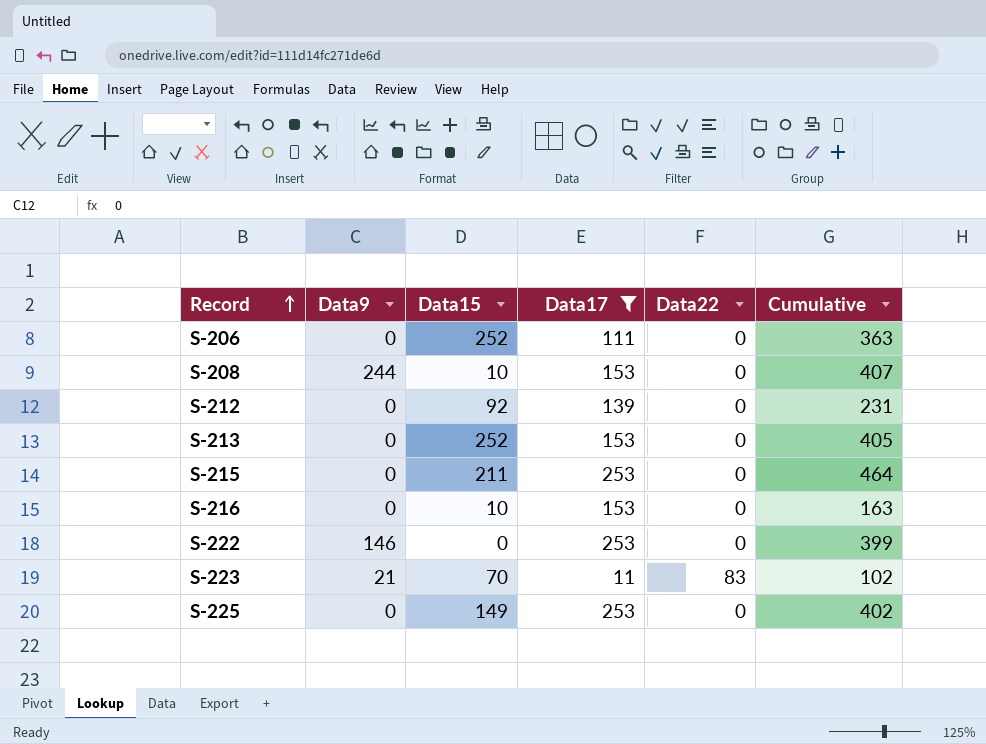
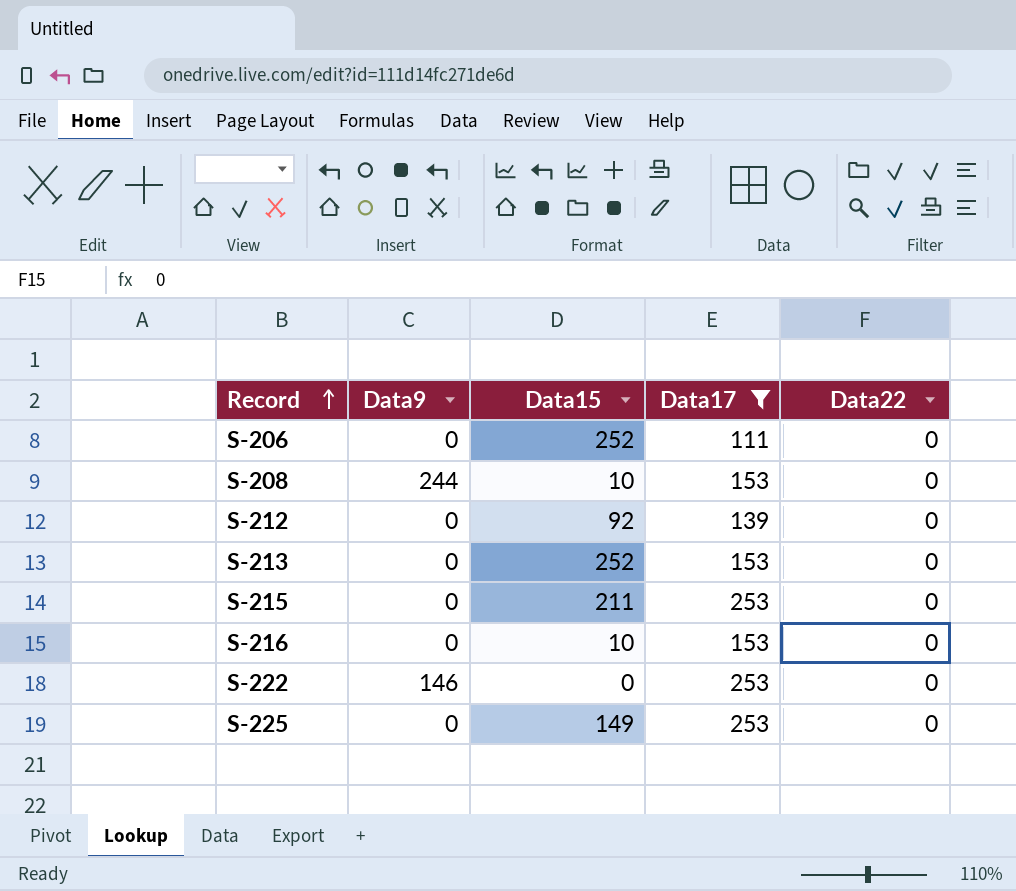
column Cumulative | formula: [Data9] + [Data15] + [Data17] -> none
row S-223: 21 | 70 | 11 | 83 | 102 -> none

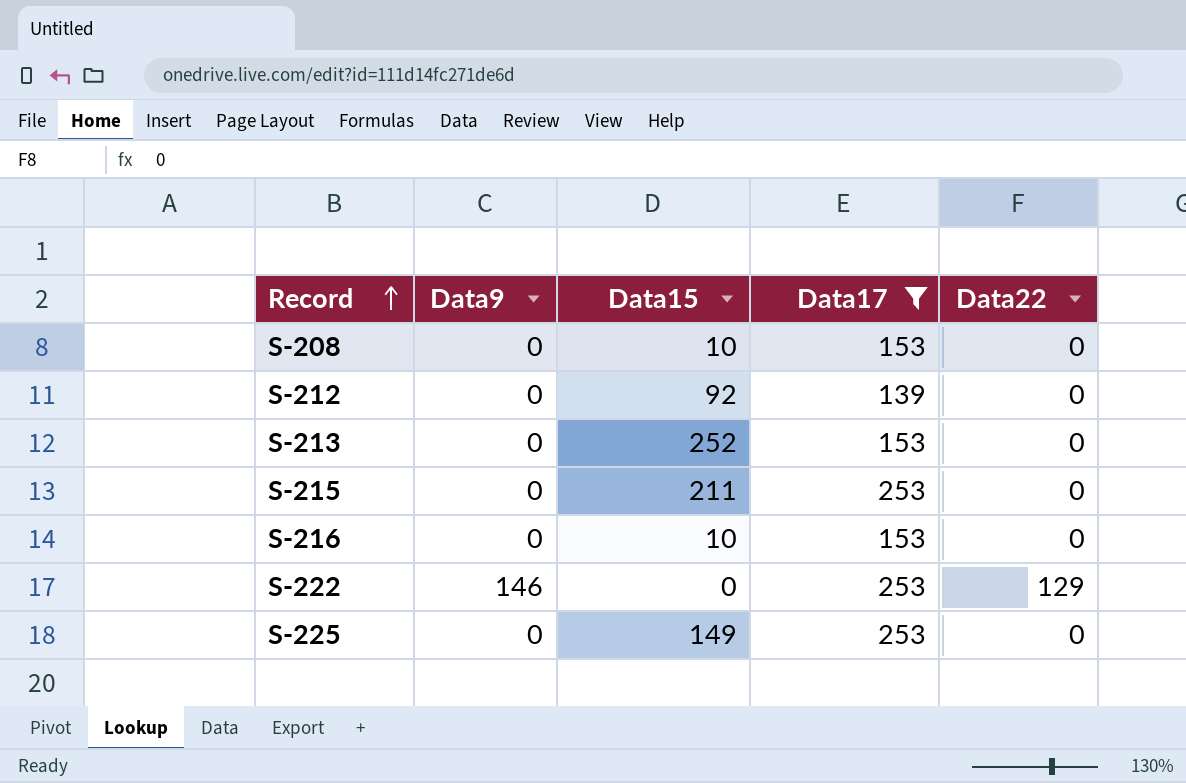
row S-206: 0 | 252 | 111 | 0 -> none
S-208 | Data9: 244 -> 0
S-222 | Data22: 0 -> 129

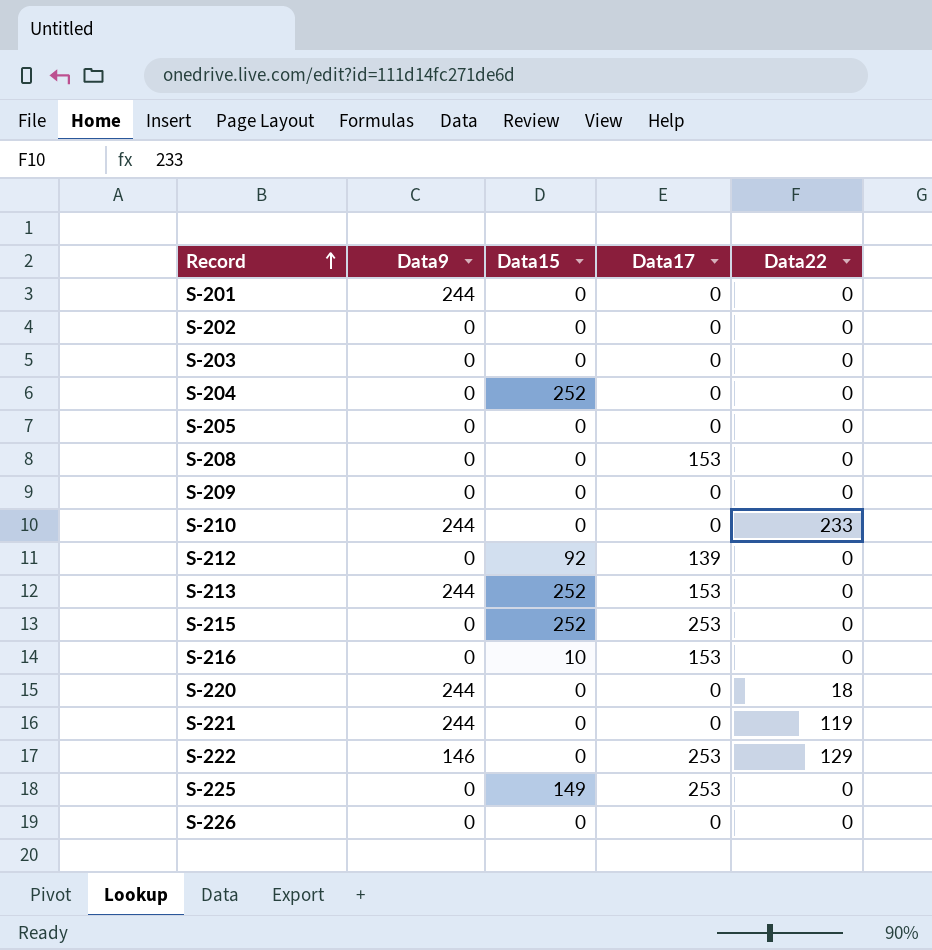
filter: Data17 != 0 -> none
S-208 | Data15: 10 -> 0
S-213 | Data9: 0 -> 244
S-215 | Data15: 211 -> 252

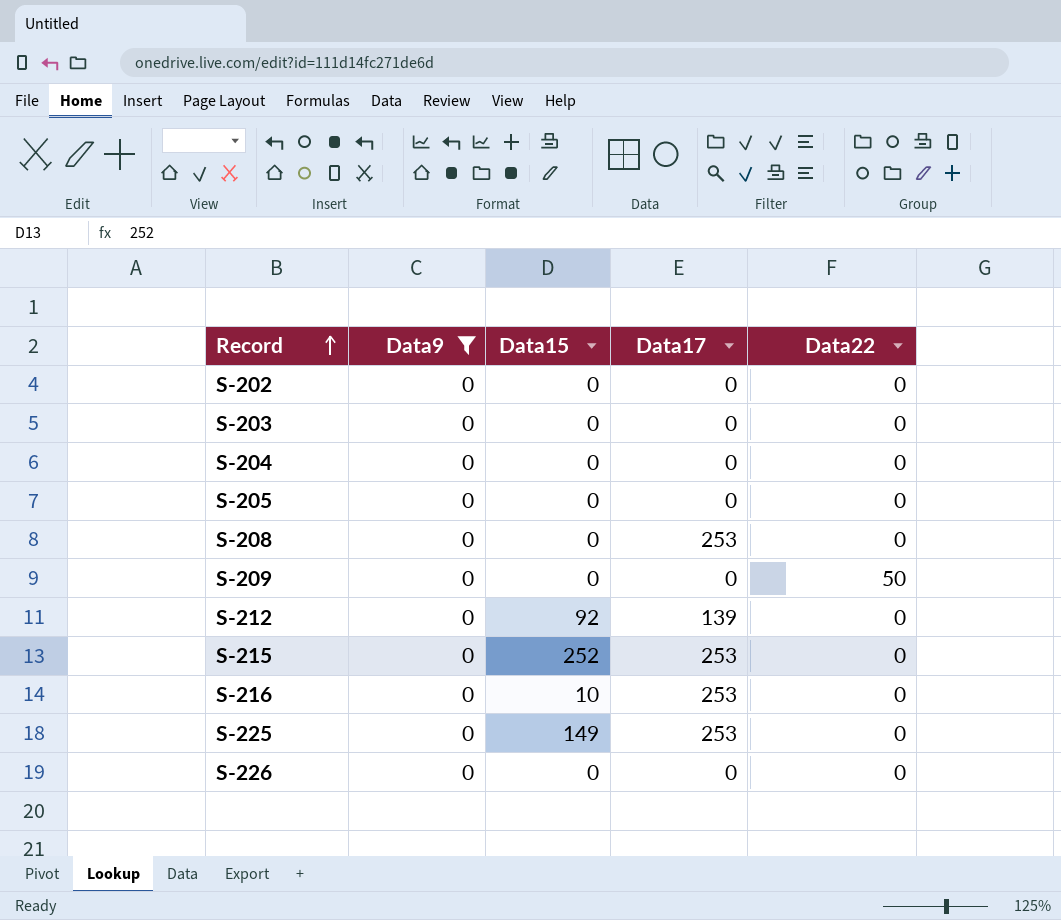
filter: none -> Data9 = 0
S-204 | Data15: 252 -> 0
S-208 | Data17: 153 -> 253
S-209 | Data22: 0 -> 50
S-216 | Data17: 153 -> 253

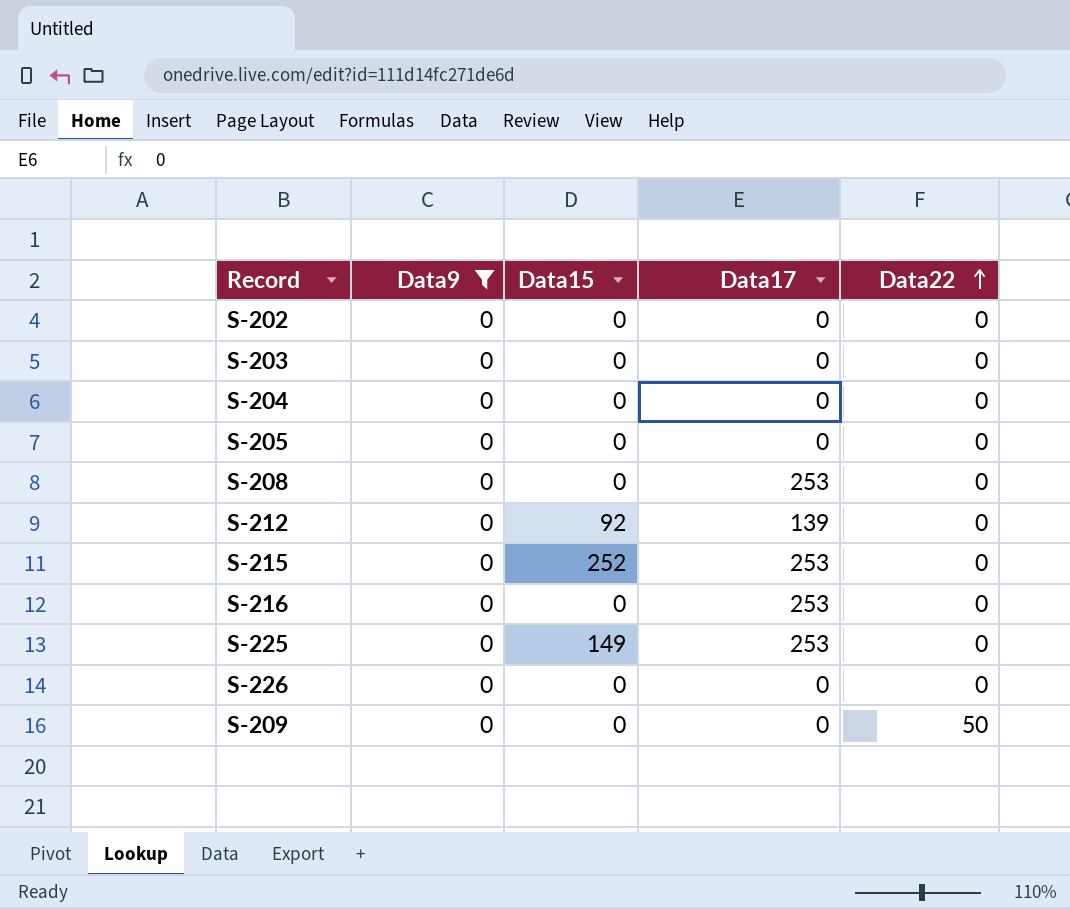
row order: Record ascending -> Data22 ascending
S-216 | Data15: 10 -> 0

